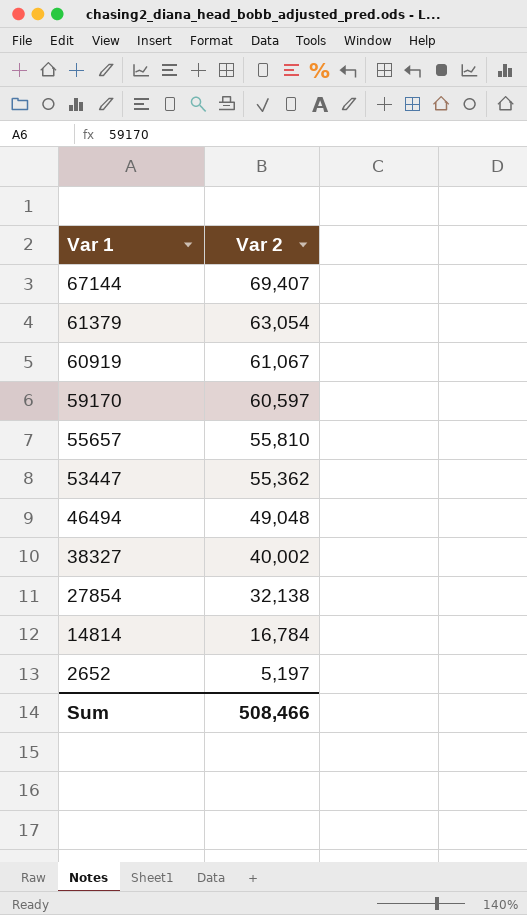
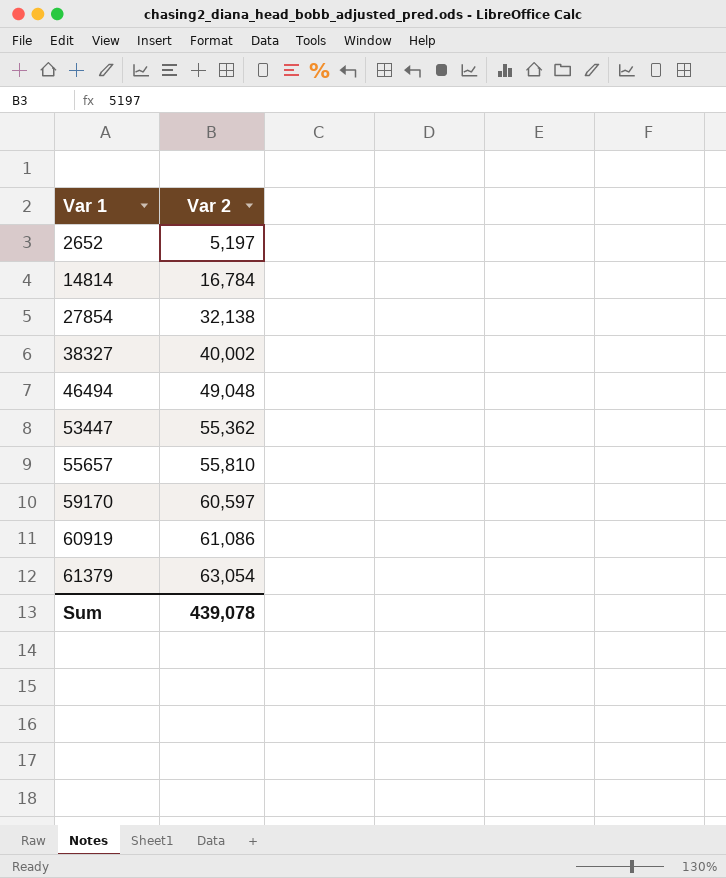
row order: Var 1 descending -> Var 1 ascending
row 67144: 69,407 -> none
60919 | Var 2: 61,067 -> 61,086
Sum | Var 2: 508,466 -> 439,078

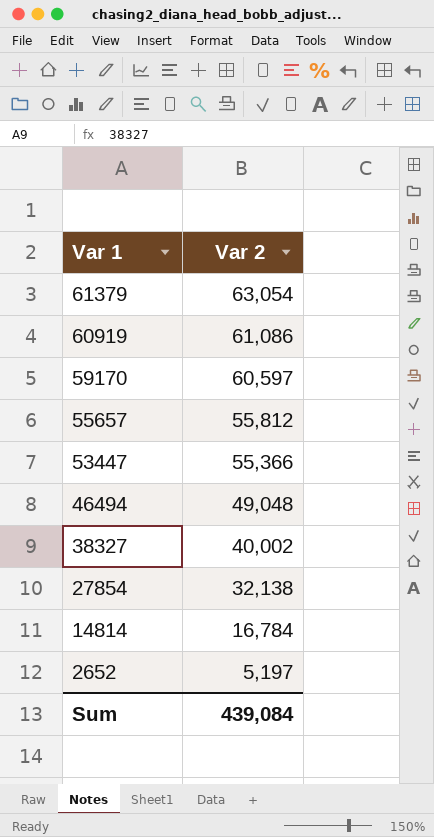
row order: Var 1 ascending -> Var 1 descending
55657 | Var 2: 55,810 -> 55,812
53447 | Var 2: 55,362 -> 55,366
Sum | Var 2: 439,078 -> 439,084

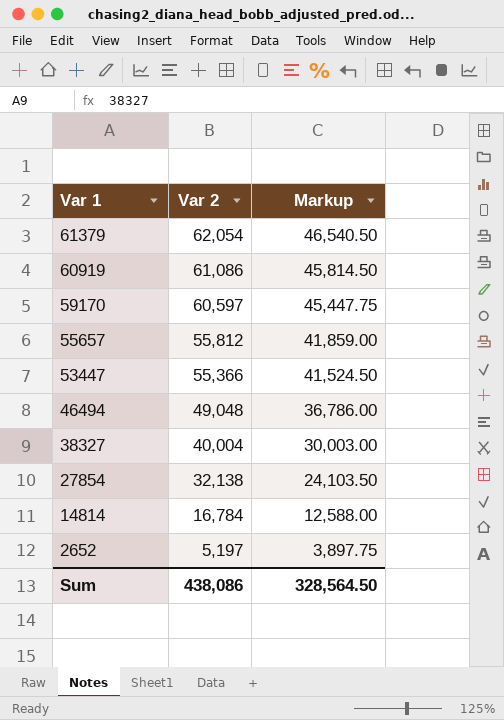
column Markup | formula: none -> [Var 2] * 0.75
61379 | Var 2: 63,054 -> 62,054
38327 | Var 2: 40,002 -> 40,004
Sum | Var 2: 439,084 -> 438,086

